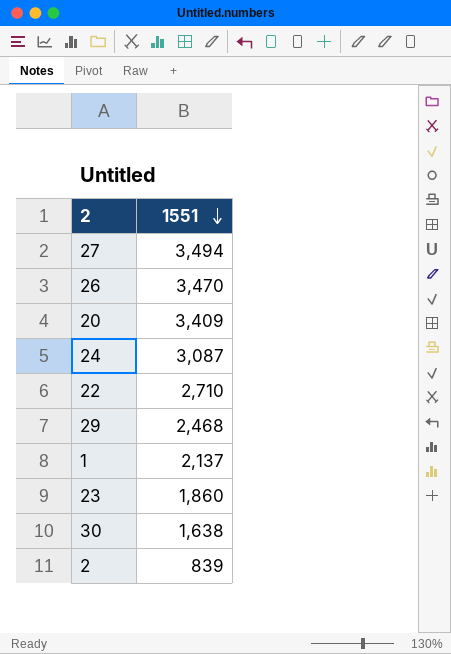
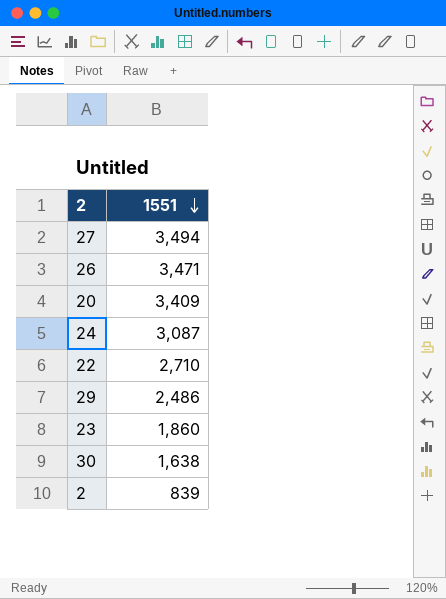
row 1: 2,137 -> none
26 | 1551: 3,470 -> 3,471
29 | 1551: 2,468 -> 2,486

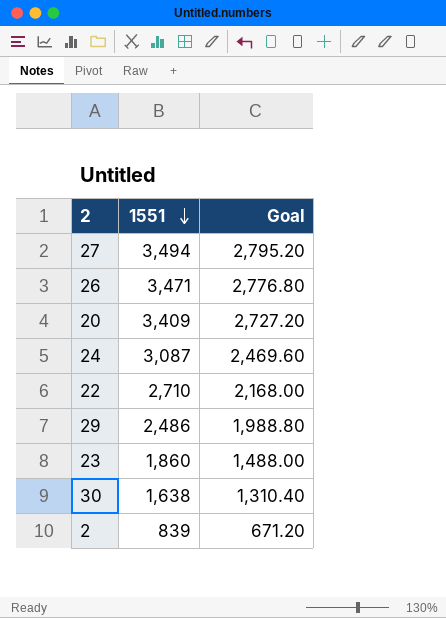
column Goal | formula: none -> [1551] * 0.8

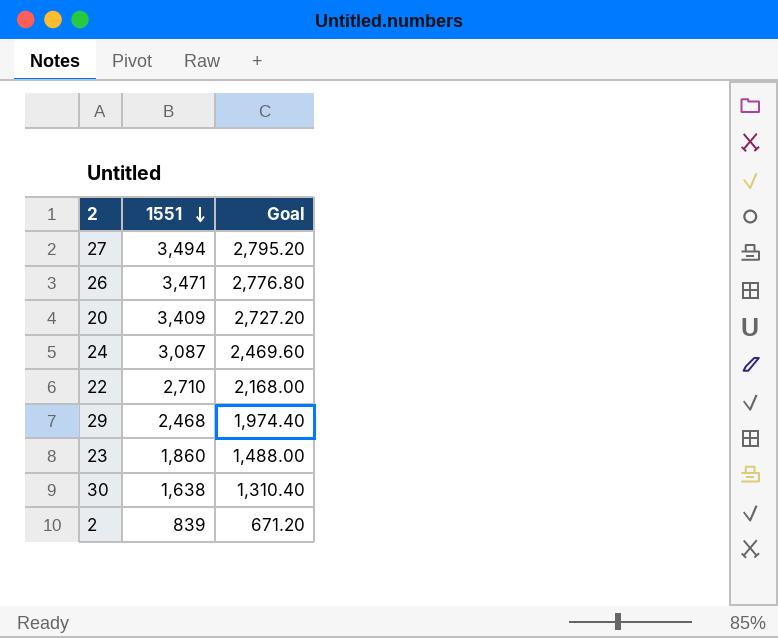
29 | 1551: 2,486 -> 2,468
29 | Goal: 1,988.80 -> 1,974.40

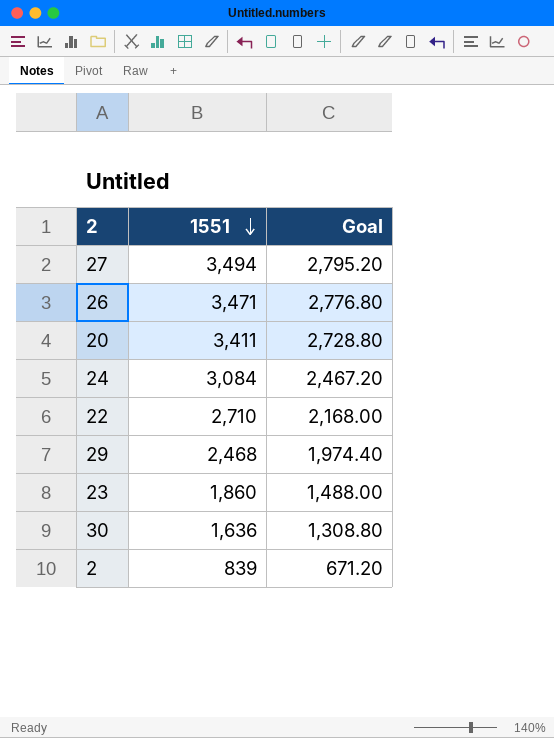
20 | 1551: 3,409 -> 3,411
20 | Goal: 2,727.20 -> 2,728.80
24 | 1551: 3,087 -> 3,084
24 | Goal: 2,469.60 -> 2,467.20
30 | 1551: 1,638 -> 1,636
30 | Goal: 1,310.40 -> 1,308.80

